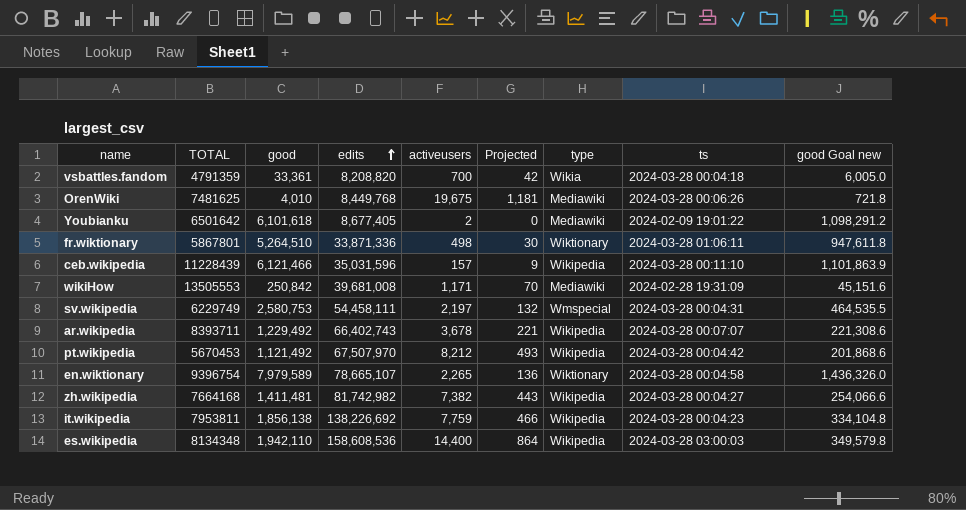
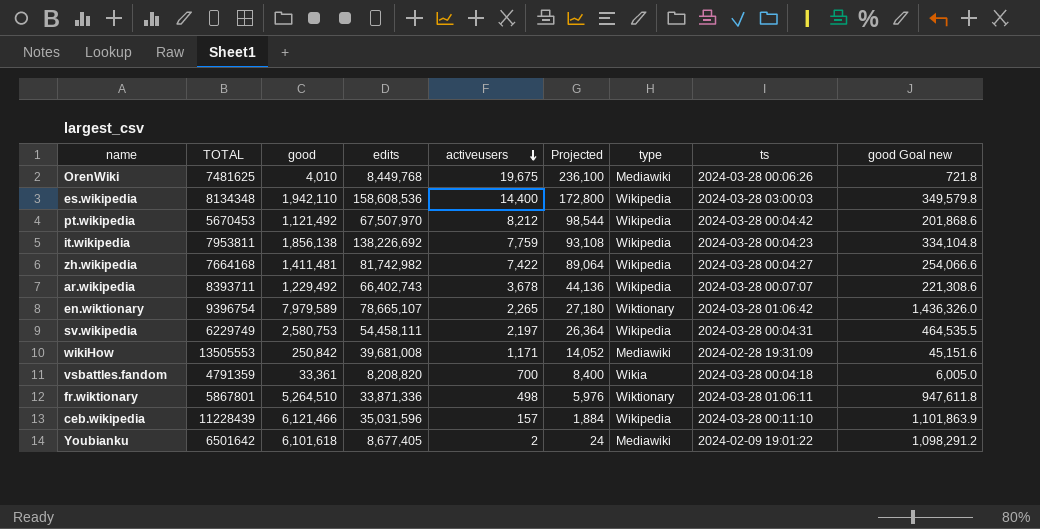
row order: edits ascending -> activeusers descending
column Projected | formula: [activeusers] * 0.06 -> [activeusers] * 12
zh.wikipedia | activeusers: 7,382 -> 7,422
en.wiktionary | ts: 2024-03-28 00:04:58 -> 2024-03-28 01:06:42
sv.wikipedia | type: Wmspecial -> Wikipedia

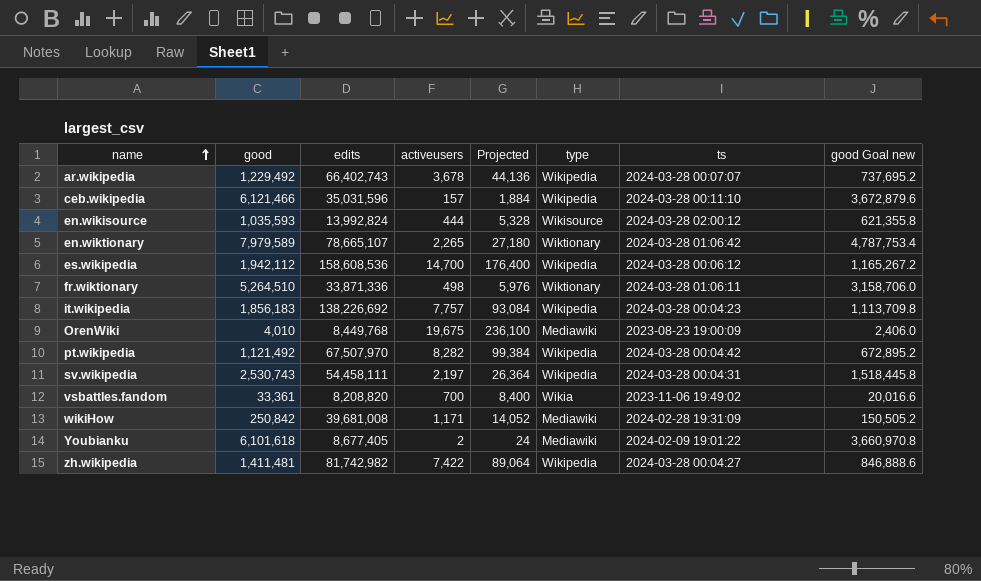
row order: activeusers descending -> name ascending
column TOTAL | position: 2 -> none
column good Goal new | formula: [good] * 0.18 -> [good] * 0.6
row en.wikisource: none -> 1,035,593 | 13,992,824 | 444 | 5,328 | Wikisource | 2024-03-28 02:00:12 | 621,355.8
es.wikipedia | good: 1,942,110 -> 1,942,112
es.wikipedia | activeusers: 14,400 -> 14,700
es.wikipedia | Projected: 172,800 -> 176,400
es.wikipedia | ts: 2024-03-28 03:00:03 -> 2024-03-28 00:06:12
it.wikipedia | good: 1,856,138 -> 1,856,183
it.wikipedia | activeusers: 7,759 -> 7,757
it.wikipedia | Projected: 93,108 -> 93,084
OrenWiki | ts: 2024-03-28 00:06:26 -> 2023-08-23 19:00:09
pt.wikipedia | activeusers: 8,212 -> 8,282
pt.wikipedia | Projected: 98,544 -> 99,384
sv.wikipedia | good: 2,580,753 -> 2,530,743
vsbattles.fandom | ts: 2024-03-28 00:04:18 -> 2023-11-06 19:49:02

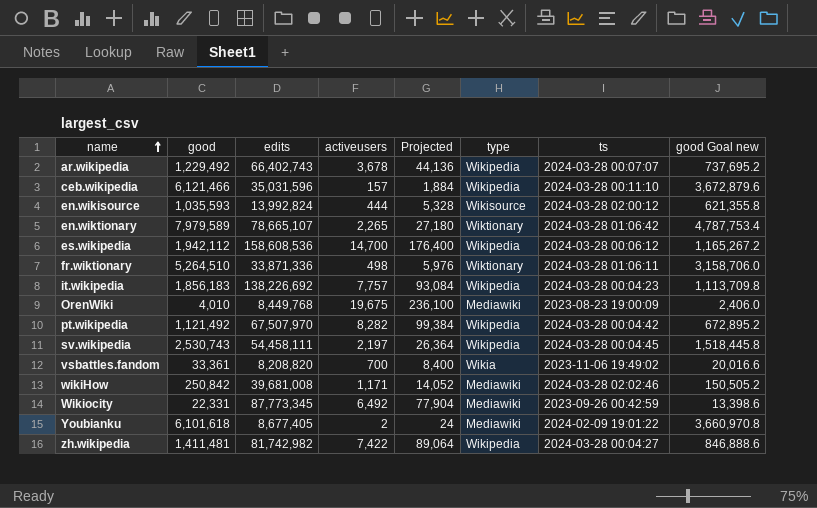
sv.wikipedia | ts: 2024-03-28 00:04:31 -> 2024-03-28 00:04:45
wikiHow | ts: 2024-02-28 19:31:09 -> 2024-03-28 02:02:46
row Wikiocity: none -> 22,331 | 87,773,345 | 6,492 | 77,904 | Mediawiki | 2023-09-26 00:42:59 | 13,398.6

